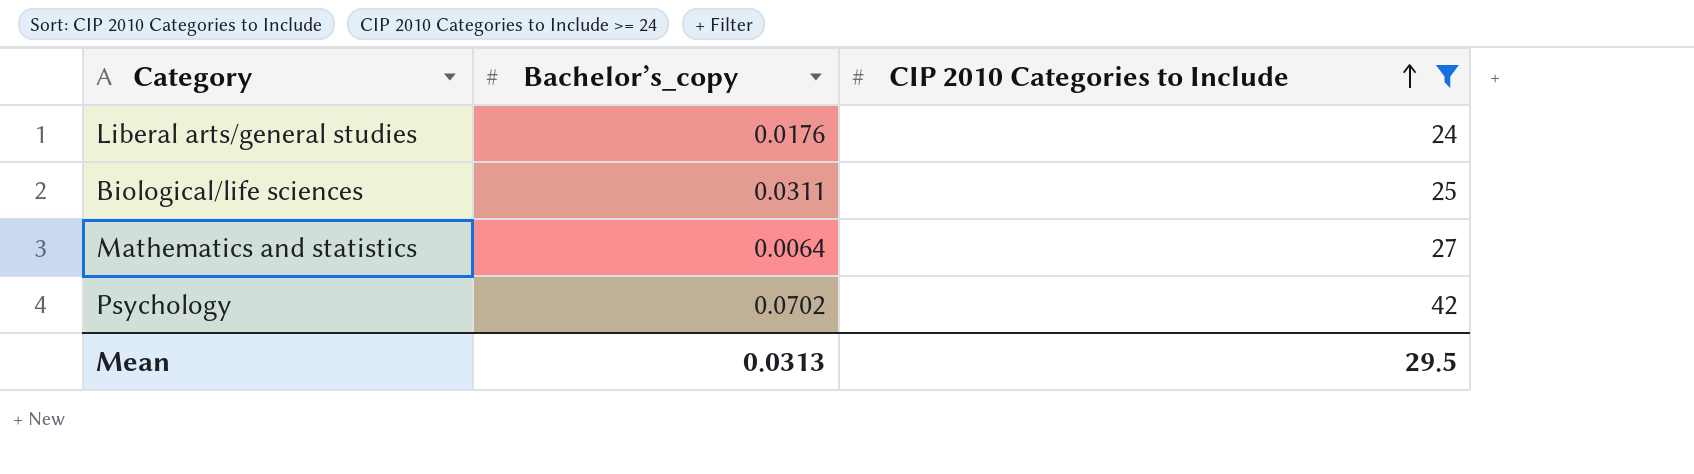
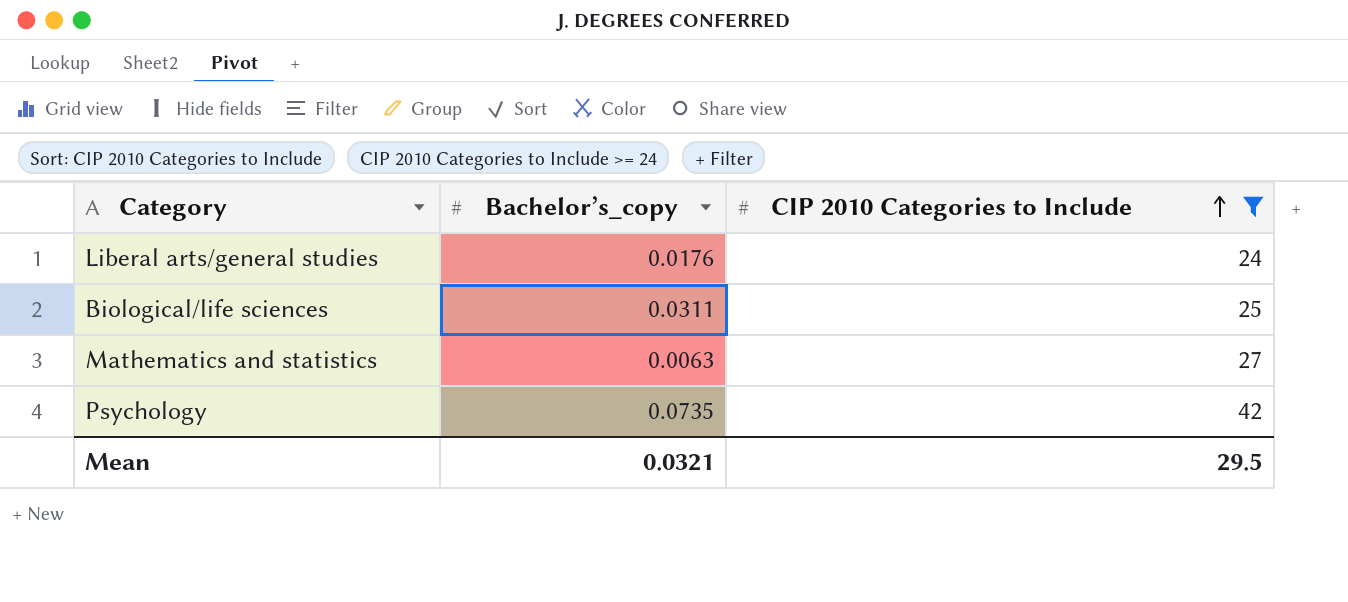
Mathematics and statistics | Bachelor’s_copy: 0.0064 -> 0.0063
Psychology | Bachelor’s_copy: 0.0702 -> 0.0735
Mean | Bachelor’s_copy: 0.0313 -> 0.0321

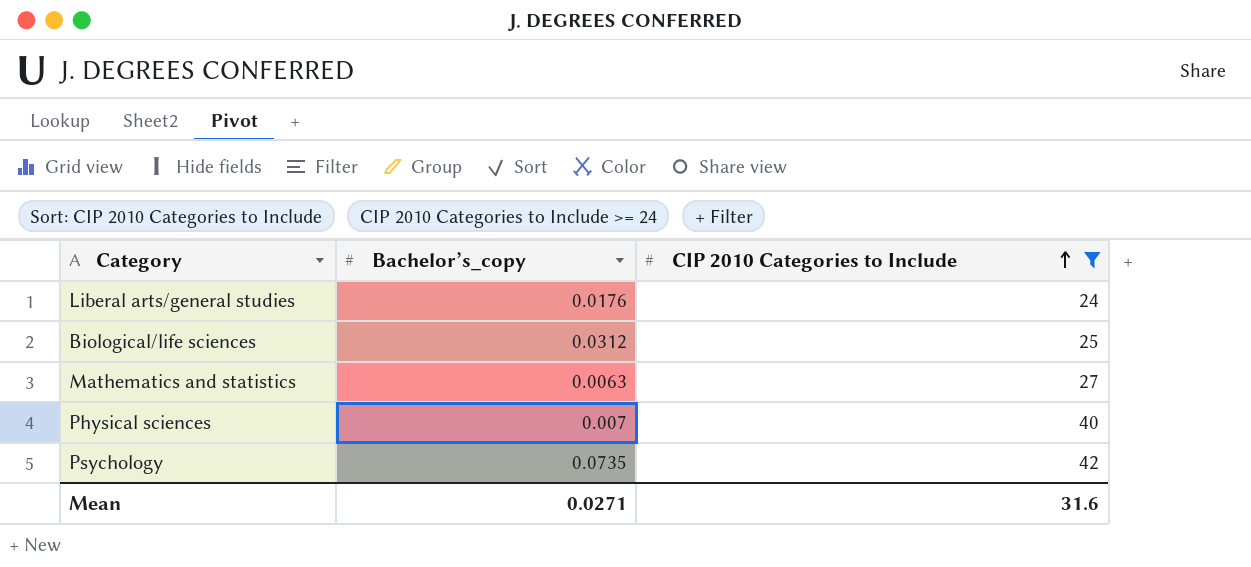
Biological/life sciences | Bachelor’s_copy: 0.0311 -> 0.0312
row Physical sciences: none -> 0.007 | 40
Mean | Bachelor’s_copy: 0.0321 -> 0.0271
Mean | CIP 2010 Categories to Include: 29.5 -> 31.6

